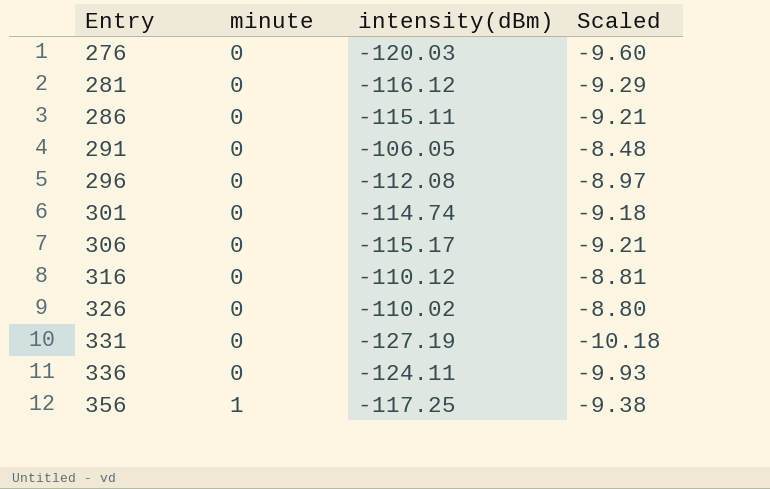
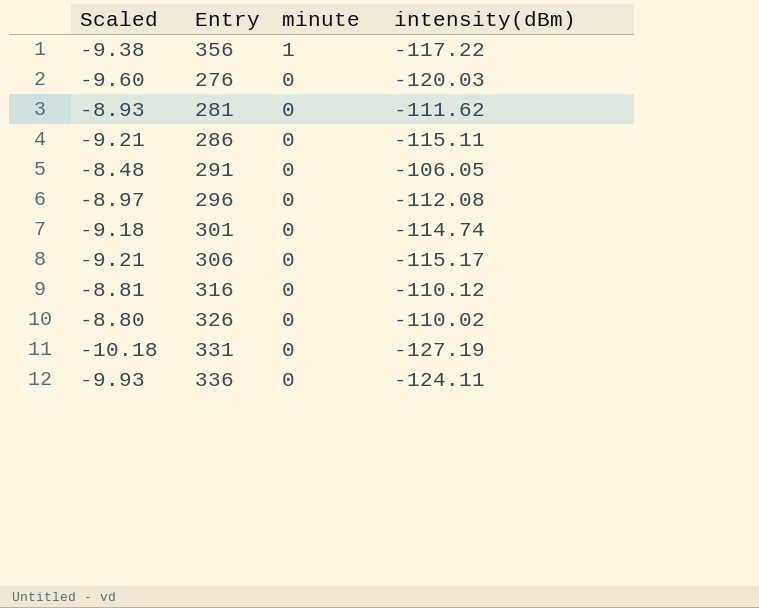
row order: Entry ascending -> minute descending
column Scaled | position: 4 -> 1
356 | intensity(dBm): -117.25 -> -117.22
281 | Scaled: -9.29 -> -8.93
281 | intensity(dBm): -116.12 -> -111.62

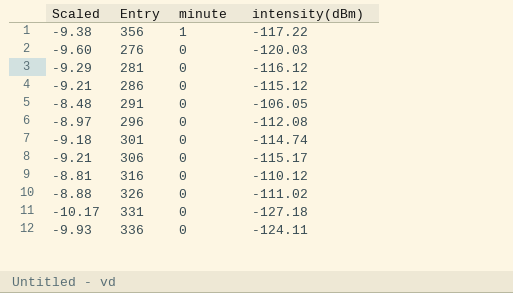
281 | Scaled: -8.93 -> -9.29
281 | intensity(dBm): -111.62 -> -116.12
286 | intensity(dBm): -115.11 -> -115.12
326 | Scaled: -8.80 -> -8.88
326 | intensity(dBm): -110.02 -> -111.02
331 | Scaled: -10.18 -> -10.17
331 | intensity(dBm): -127.19 -> -127.18

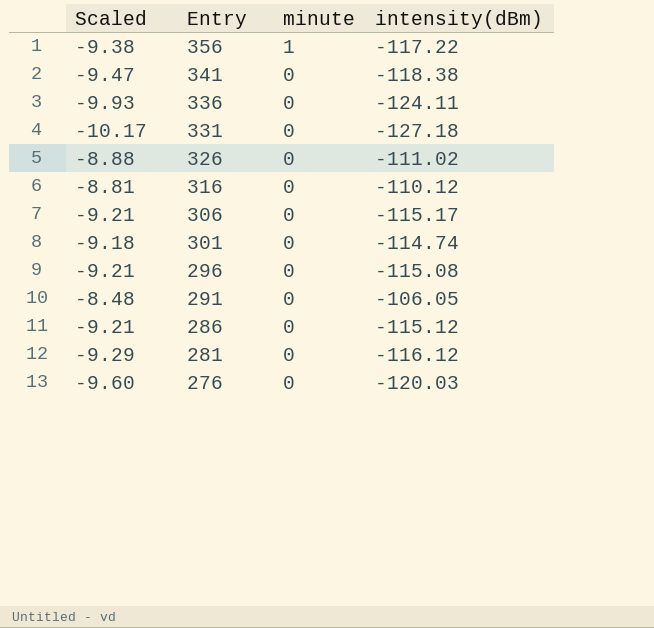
row order: minute descending -> Entry descending
row 341: none -> -9.47 | 0 | -118.38
296 | Scaled: -8.97 -> -9.21
296 | intensity(dBm): -112.08 -> -115.08

